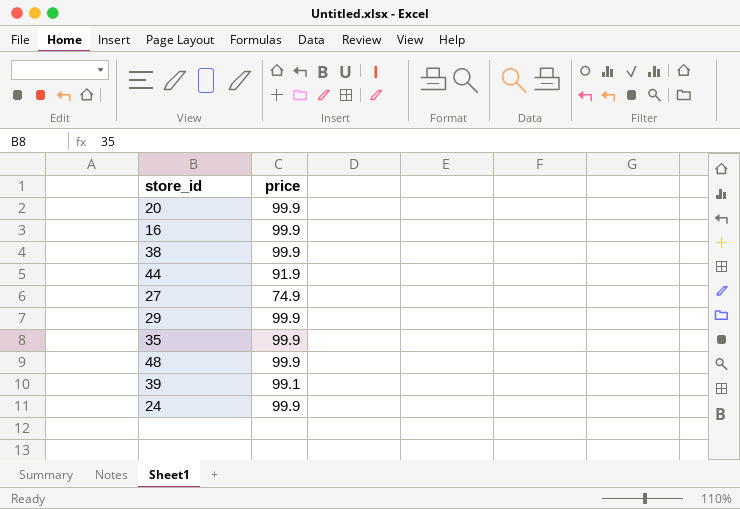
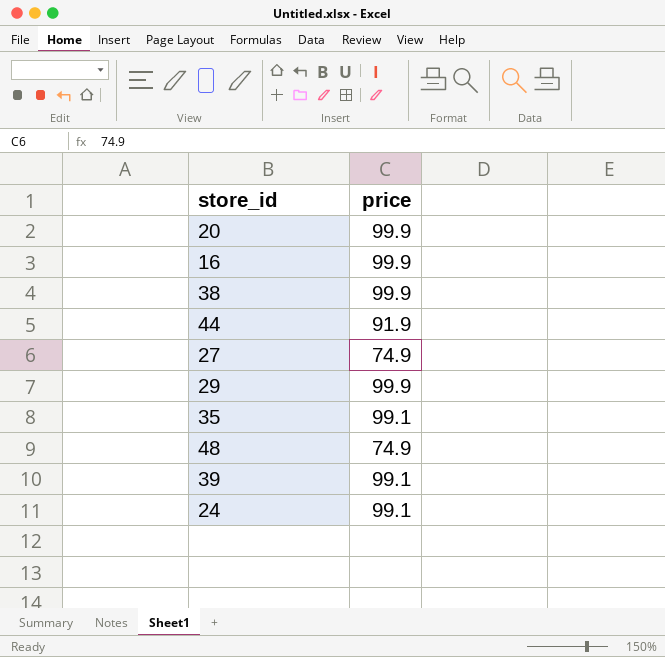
35 | price: 99.9 -> 99.1
48 | price: 99.9 -> 74.9
24 | price: 99.9 -> 99.1

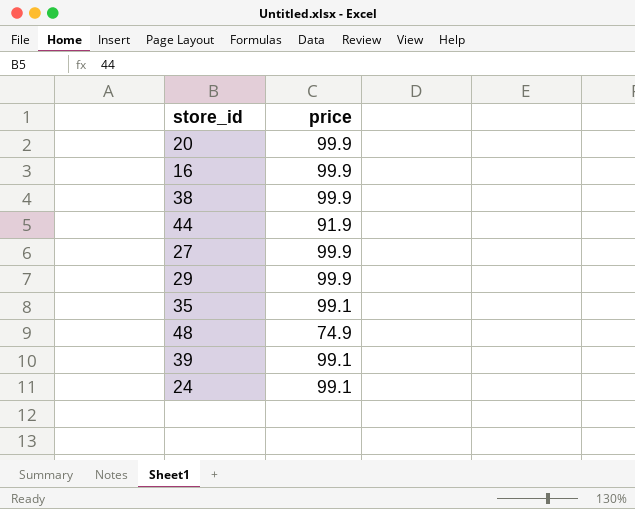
27 | price: 74.9 -> 99.9

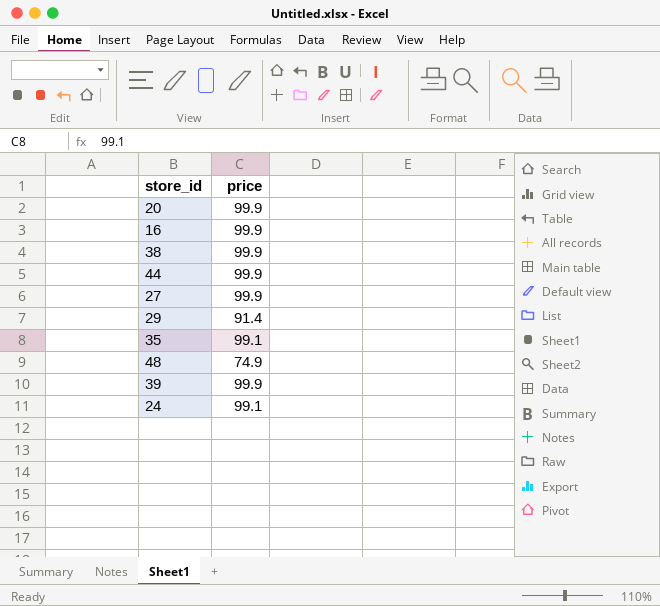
44 | price: 91.9 -> 99.9
29 | price: 99.9 -> 91.4
39 | price: 99.1 -> 99.9

